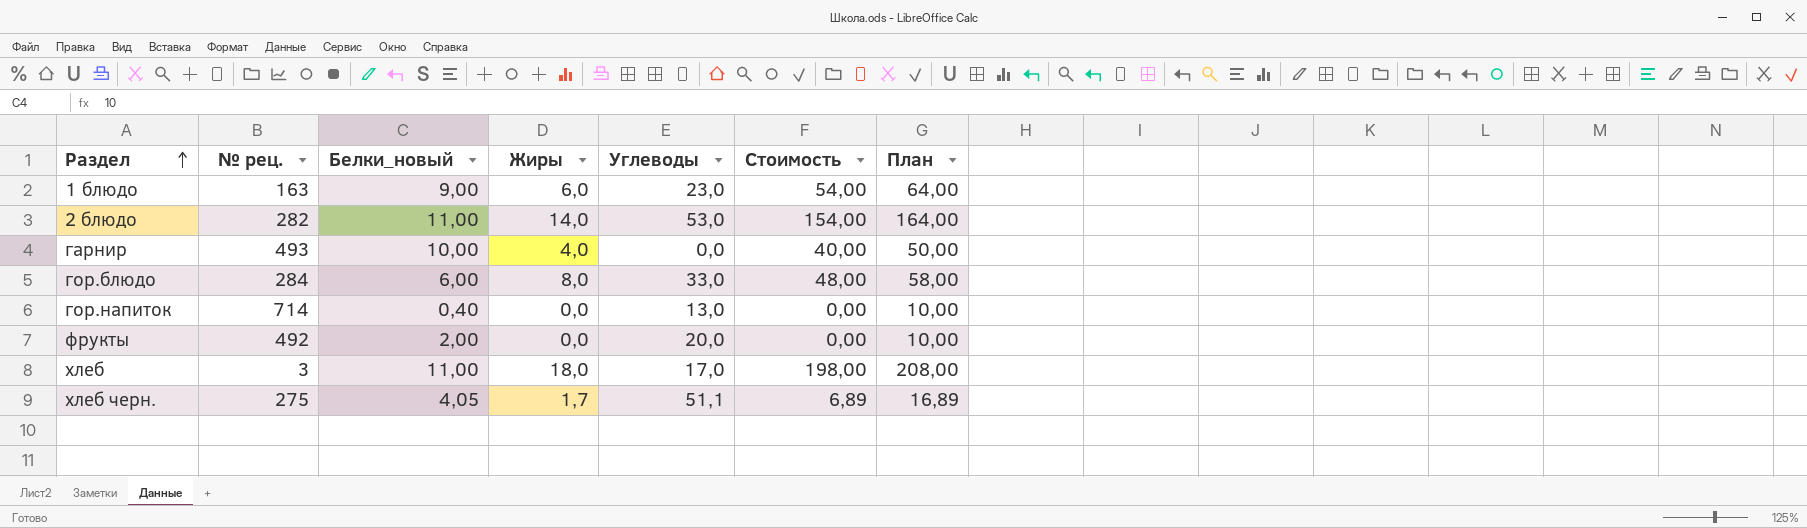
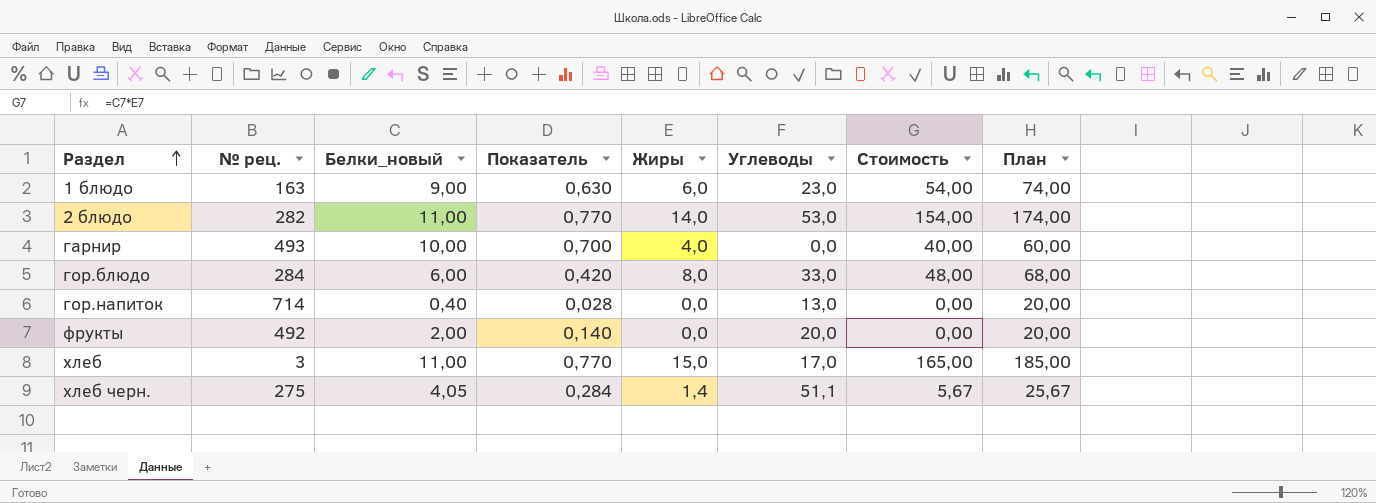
column Показатель | formula: none -> [Белки_новый] * 0,07
column План | formula: [Стоимость] + 10 -> [Стоимость] + 20
хлеб | Жиры: 18,0 -> 15,0
хлеб | Стоимость: 198,00 -> 165,00
хлеб черн. | Жиры: 1,7 -> 1,4
хлеб черн. | Стоимость: 6,89 -> 5,67

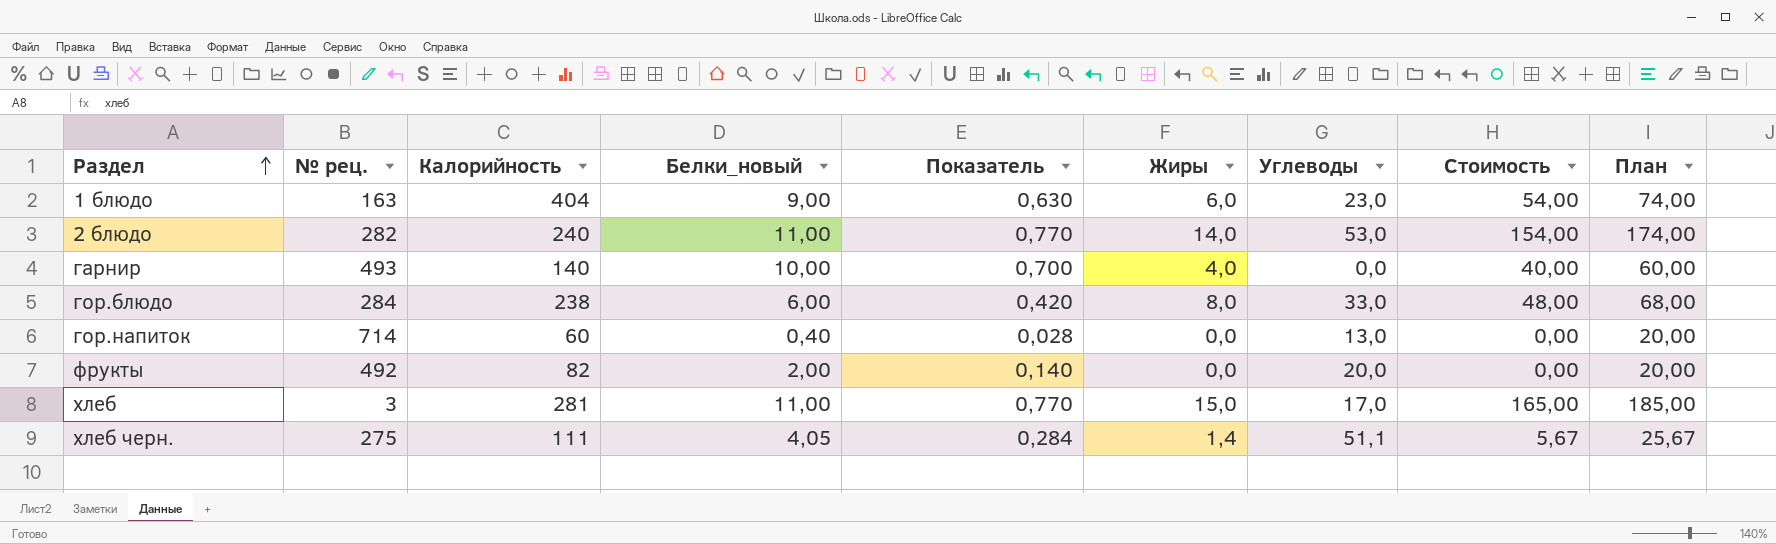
column Калорийность | position: none -> 3

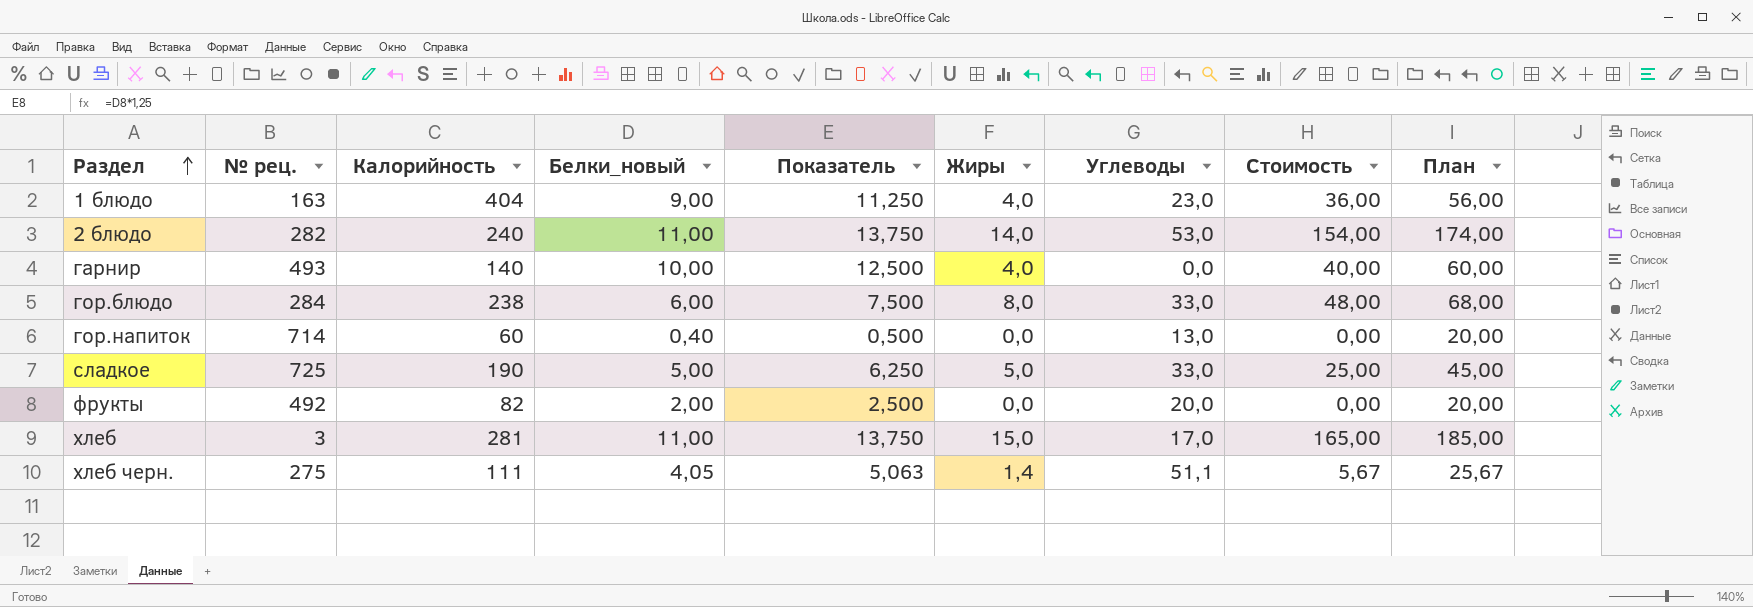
column Показатель | formula: [Белки_новый] * 0,07 -> [Белки_новый] * 1,25
1 блюдо | Жиры: 6,0 -> 4,0
1 блюдо | Стоимость: 54,00 -> 36,00
1 блюдо | План: 74,00 -> 56,00
row сладкое: none -> 725 | 190 | 5,00 | 6,250 | 5,0 | 33,0 | 25,00 | 45,00

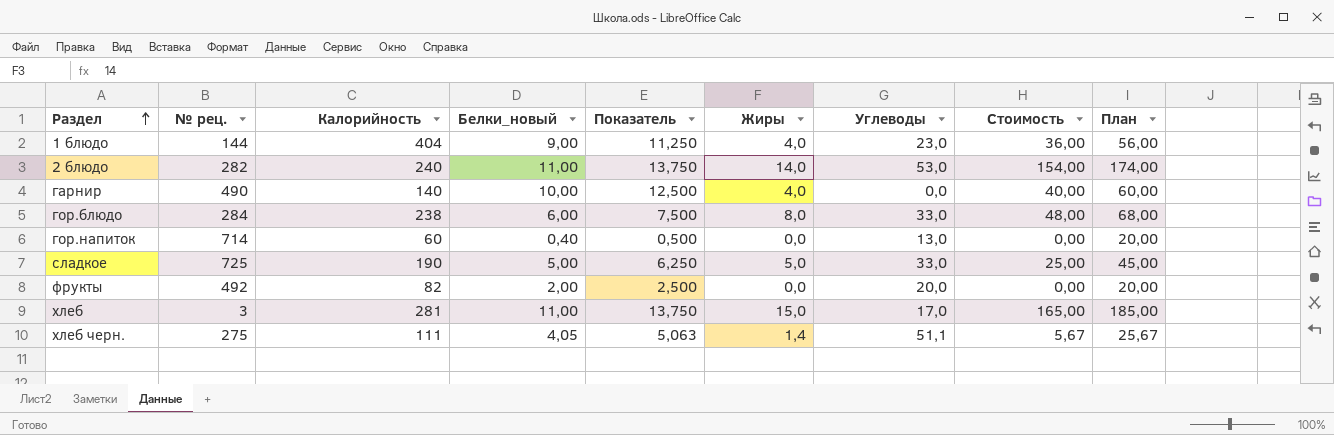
1 блюдо | № рец.: 163 -> 144
гарнир | № рец.: 493 -> 490

